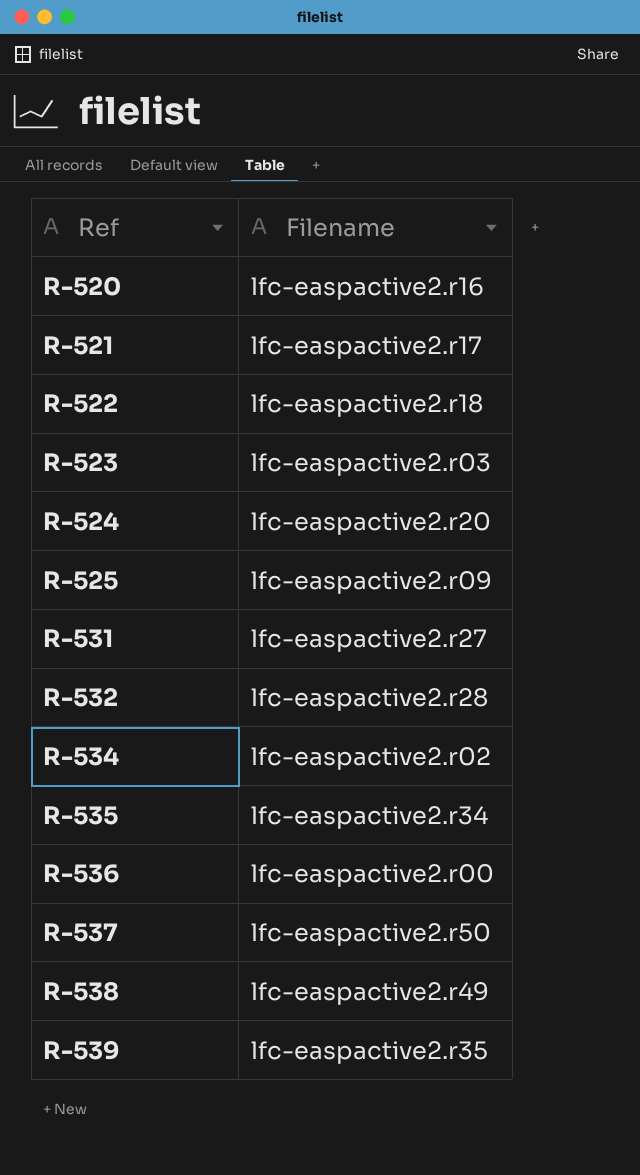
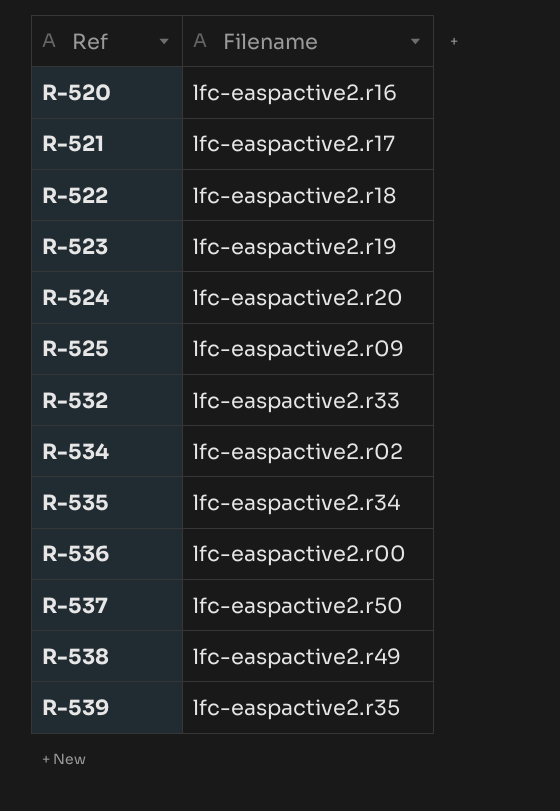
row R-531: lfc-easpactive2.r27 -> none
R-523 | Filename: lfc-easpactive2.r03 -> lfc-easpactive2.r19
R-532 | Filename: lfc-easpactive2.r28 -> lfc-easpactive2.r33

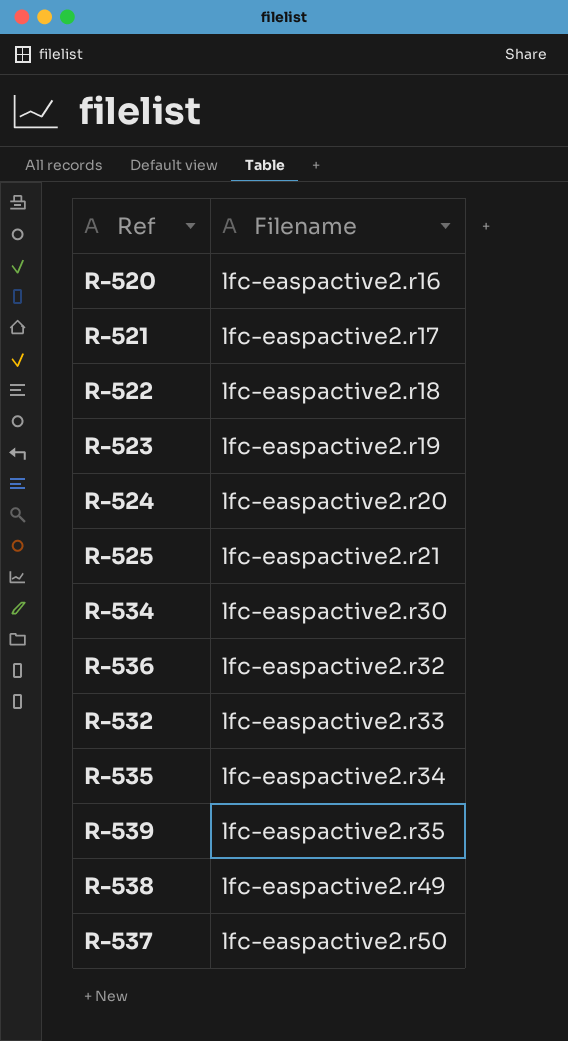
row order: Ref ascending -> Filename ascending
R-525 | Filename: lfc-easpactive2.r09 -> lfc-easpactive2.r21
R-534 | Filename: lfc-easpactive2.r02 -> lfc-easpactive2.r30
R-536 | Filename: lfc-easpactive2.r00 -> lfc-easpactive2.r32

